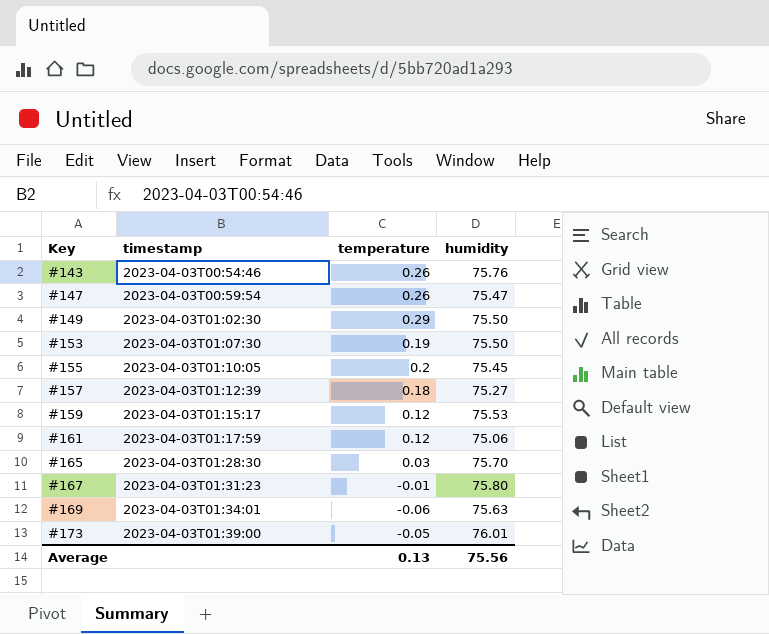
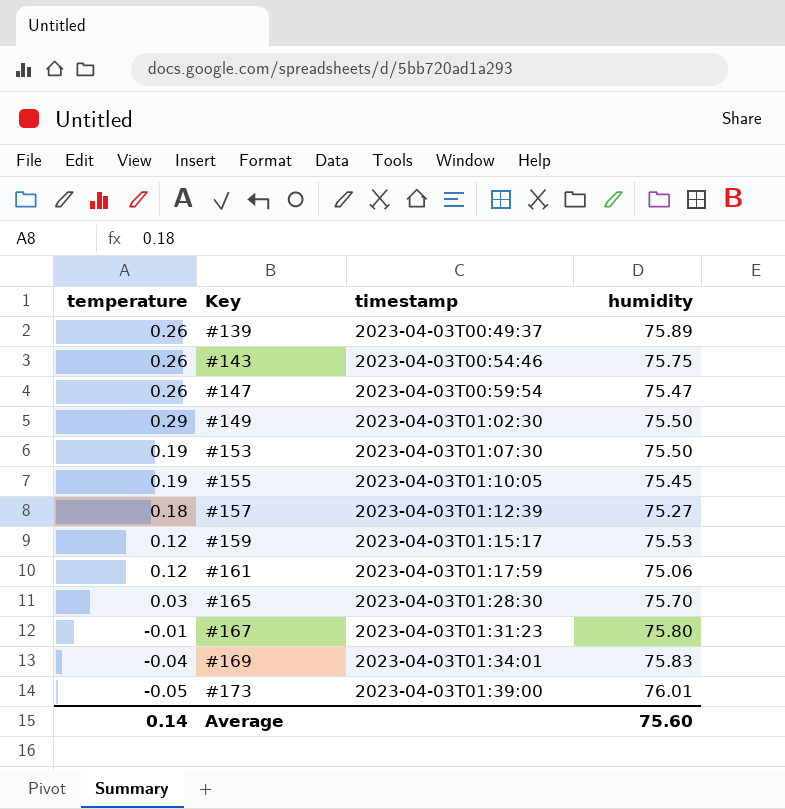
column temperature | position: 3 -> 1
row #139: none -> 0.26 | 2023-04-03T00:49:37 | 75.89
#143 | humidity: 75.76 -> 75.75
#155 | temperature: 0.2 -> 0.19
#169 | temperature: -0.06 -> -0.04
#169 | humidity: 75.63 -> 75.83
Average | temperature: 0.13 -> 0.14
Average | humidity: 75.56 -> 75.60

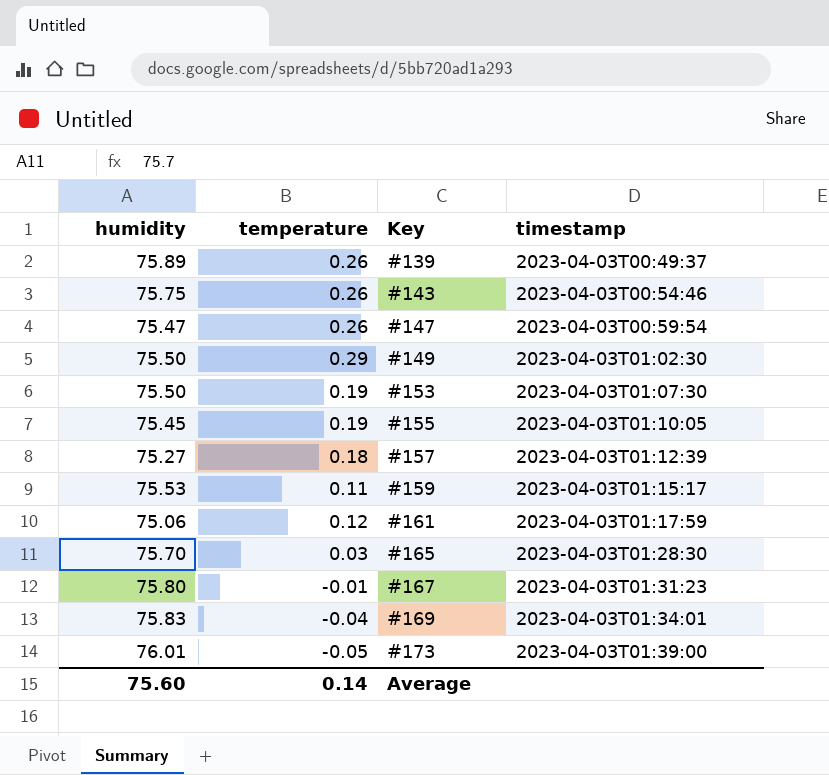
column humidity | position: 4 -> 1
#159 | temperature: 0.12 -> 0.11

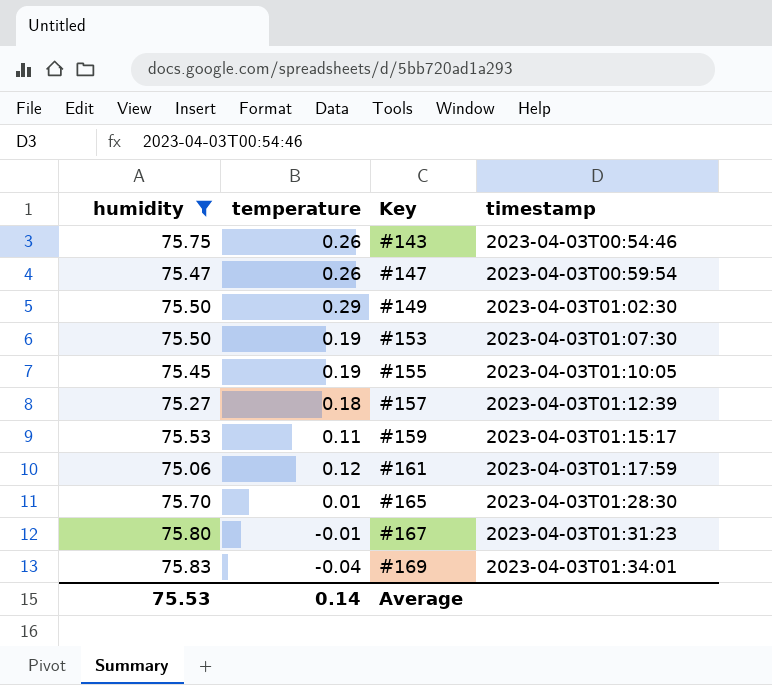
filter: none -> humidity <= 75.83
#165 | temperature: 0.03 -> 0.01
Average | humidity: 75.60 -> 75.53

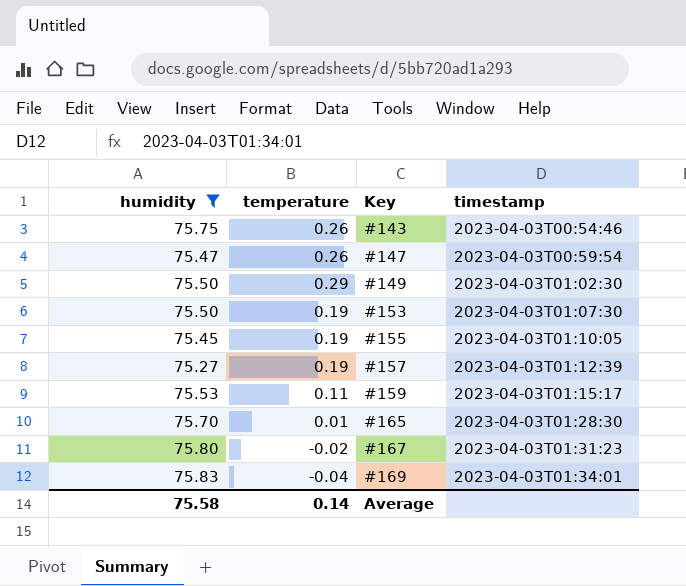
row #161: 75.06 | 0.12 | 2023-04-03T01:17:59 -> none
#157 | temperature: 0.18 -> 0.19
#167 | temperature: -0.01 -> -0.02
Average | humidity: 75.53 -> 75.58

